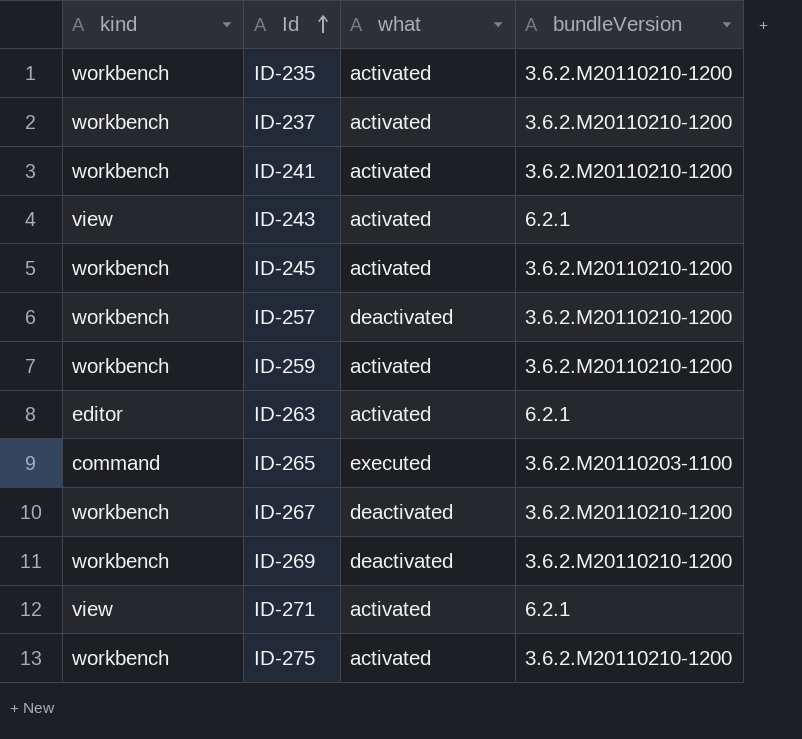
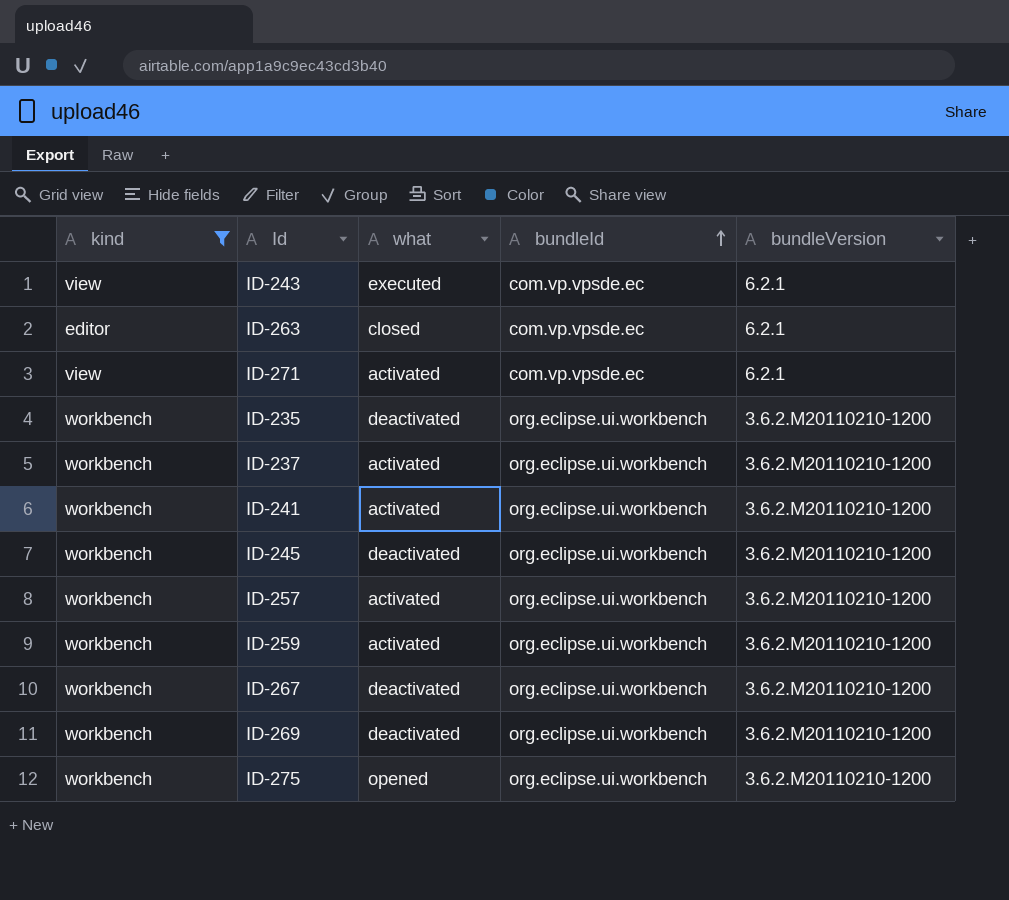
filter: none -> kind != command
row order: Id ascending -> bundleId ascending
column bundleId | position: none -> 4
ID-243 | what: activated -> executed
ID-263 | what: activated -> closed
ID-235 | what: activated -> deactivated
ID-245 | what: activated -> deactivated
ID-257 | what: deactivated -> activated
ID-275 | what: activated -> opened

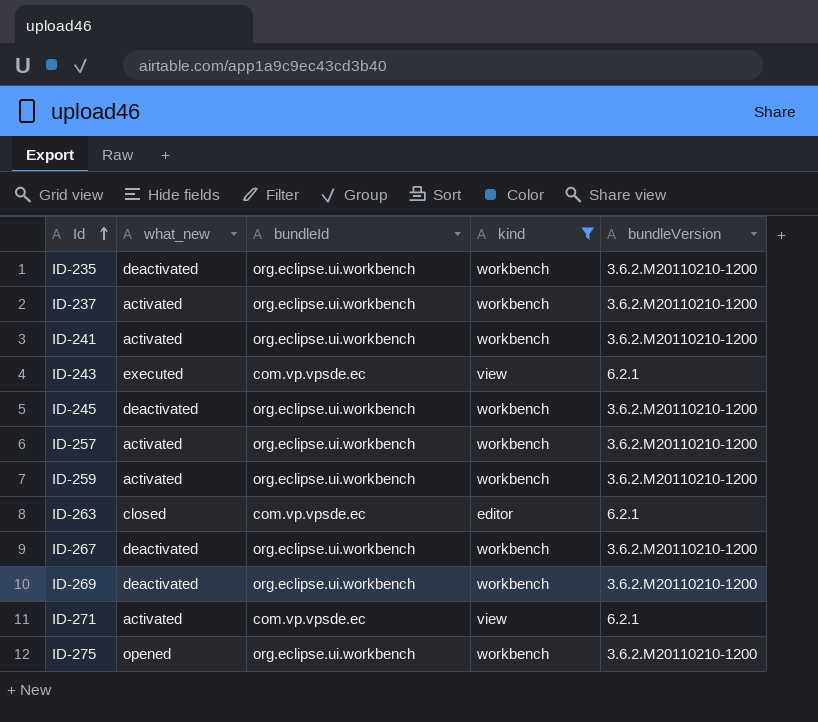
row order: bundleId ascending -> Id ascending
column name: what -> what_new
column kind | position: 1 -> 4

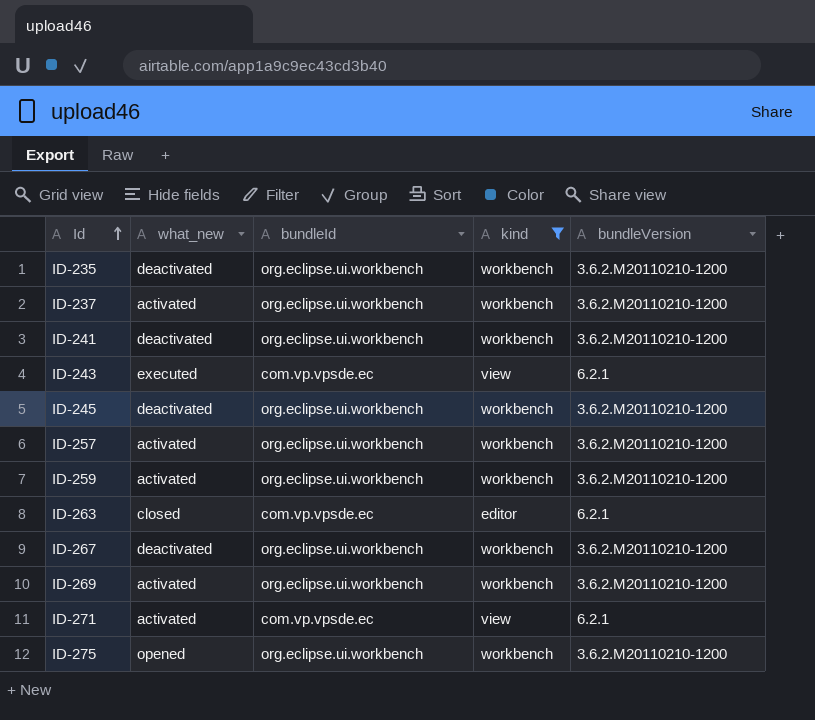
ID-241 | what_new: activated -> deactivated
ID-269 | what_new: deactivated -> activated

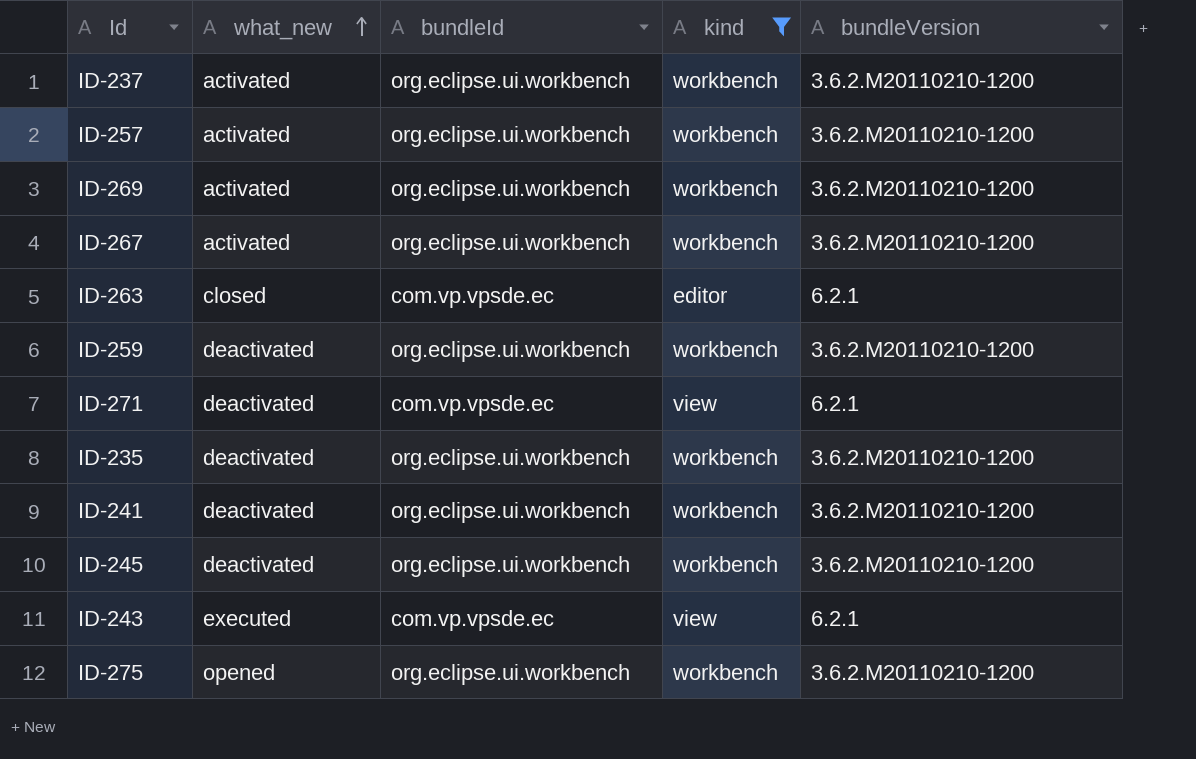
row order: Id ascending -> what_new ascending
ID-267 | what_new: deactivated -> activated
ID-259 | what_new: activated -> deactivated
ID-271 | what_new: activated -> deactivated

